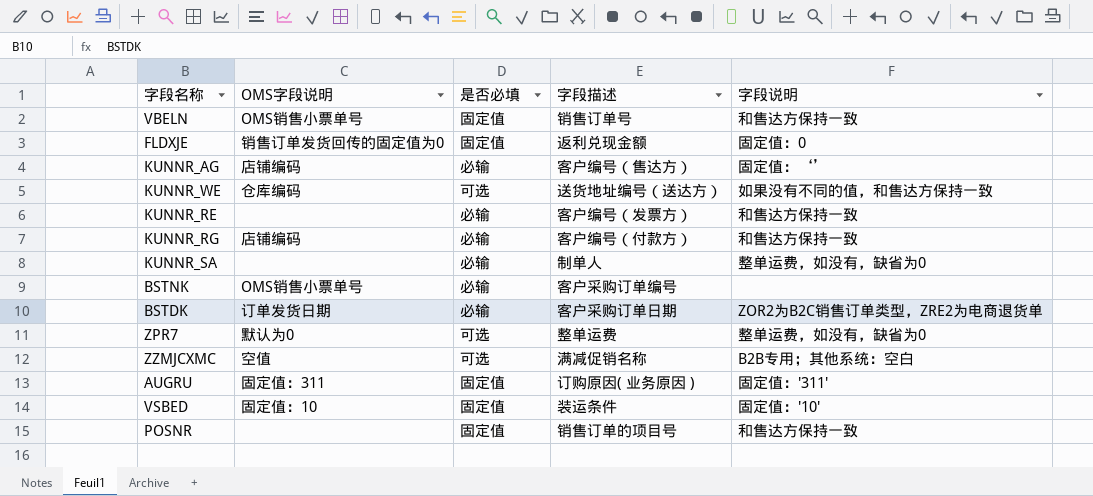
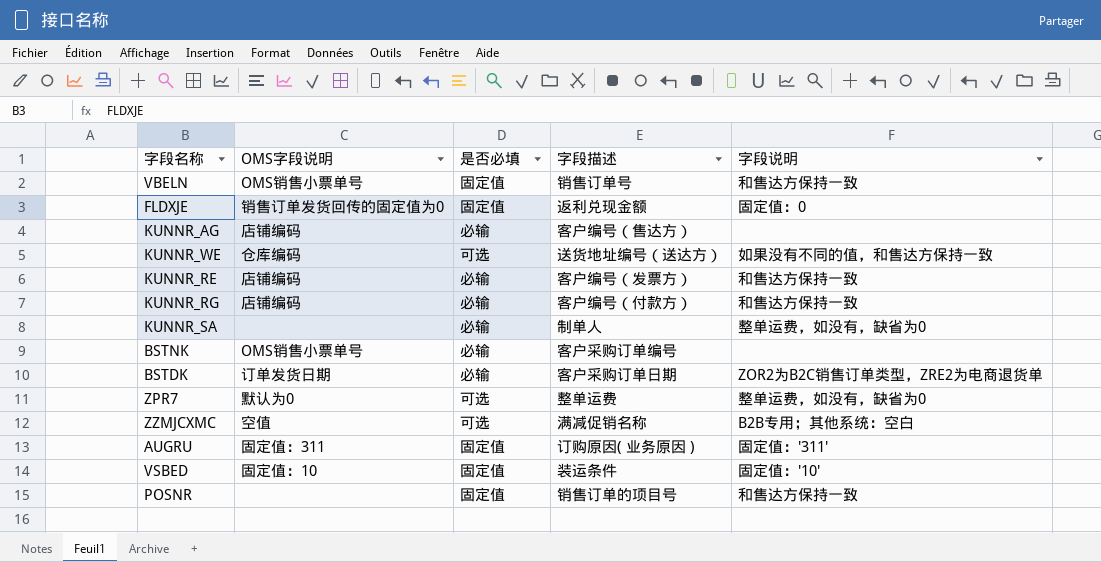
KUNNR_AG | 字段说明: 固定值：‘’ -> none
KUNNR_RE | OMS字段说明: none -> 店铺编码

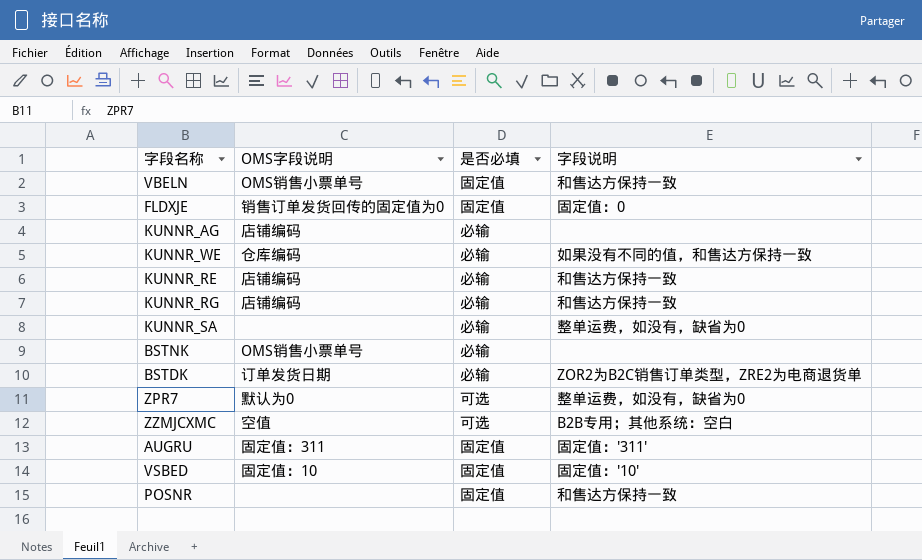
column 字段描述 | position: 4 -> none
KUNNR_WE | 是否必填: 可选 -> 必输

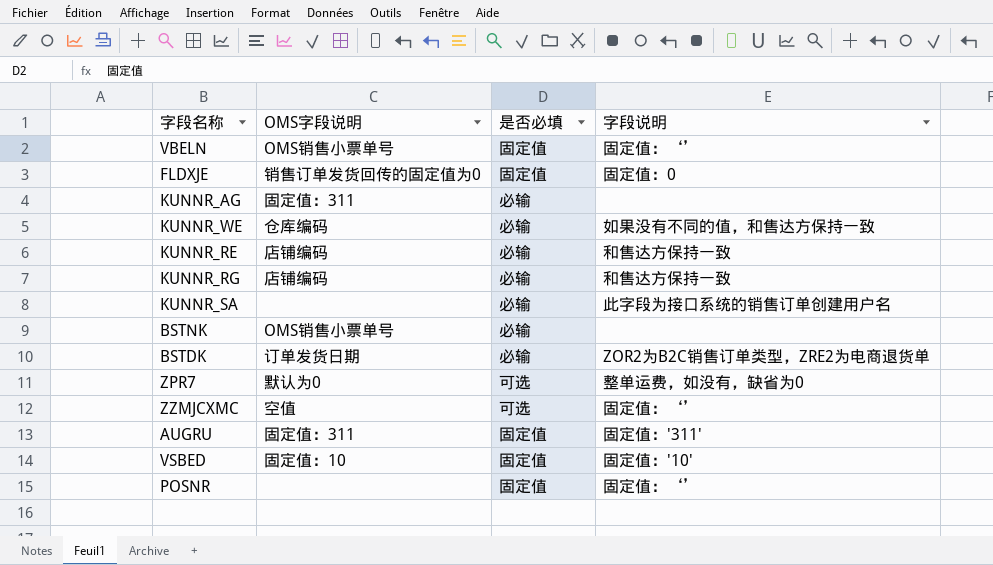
VBELN | 字段说明: 和售达方保持一致 -> 固定值：‘’
KUNNR_AG | OMS字段说明: 店铺编码 -> 固定值：311
KUNNR_SA | 字段说明: 整单运费，如没有，缺省为0 -> 此字段为接口系统的销售订单创建用户名
ZZMJCXMC | 字段说明: B2B专用；其他系统：空白 -> 固定值：‘’
POSNR | 字段说明: 和售达方保持一致 -> 固定值：‘’

